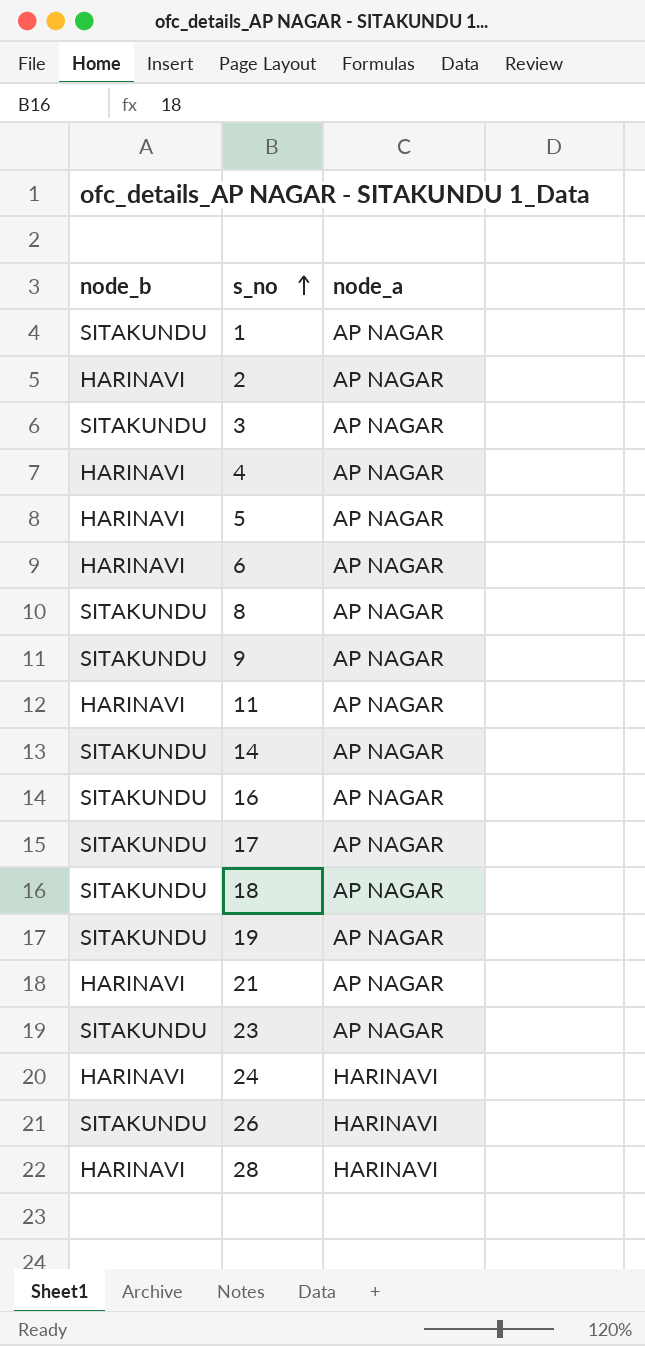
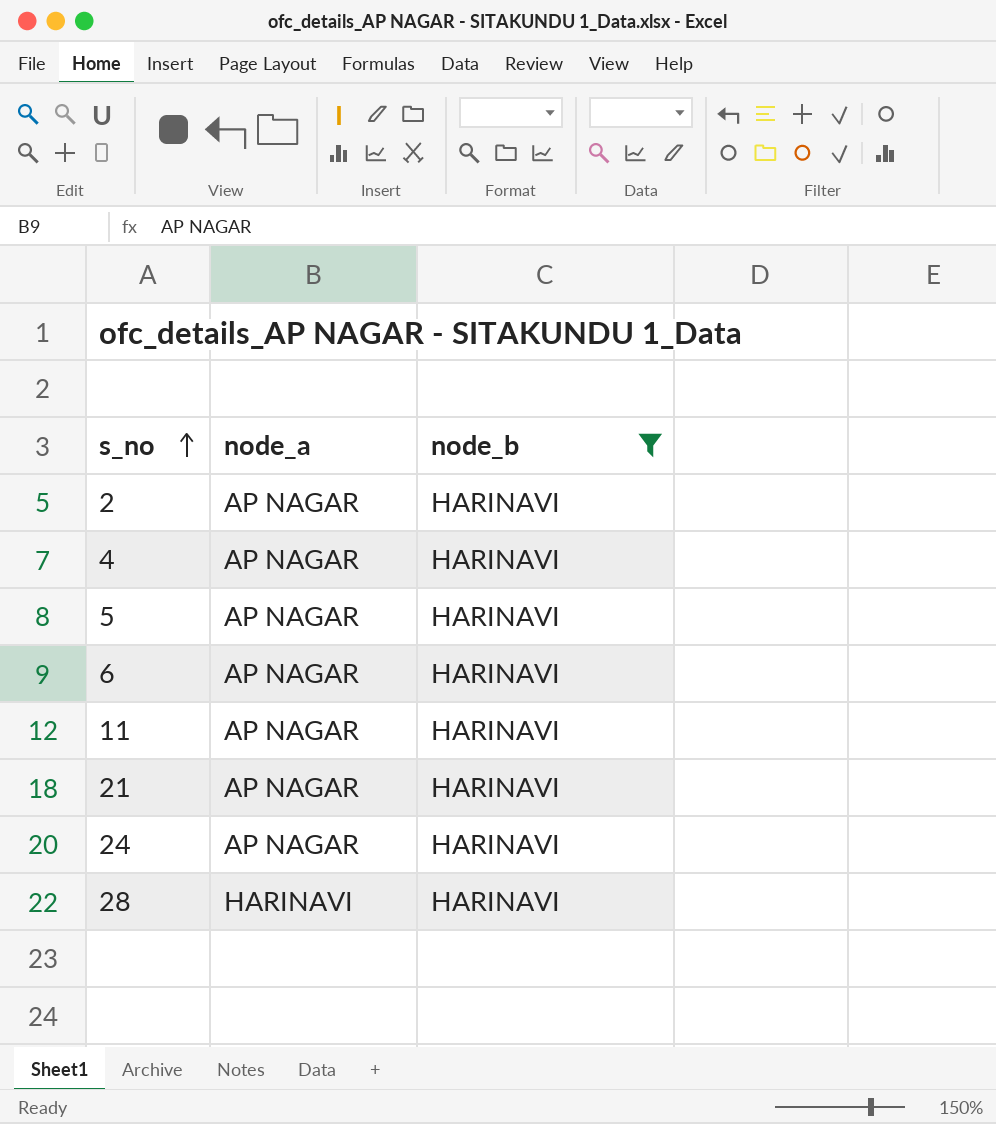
filter: none -> node_b = HARINAVI
column node_b | position: 1 -> 3
24 | node_a: HARINAVI -> AP NAGAR

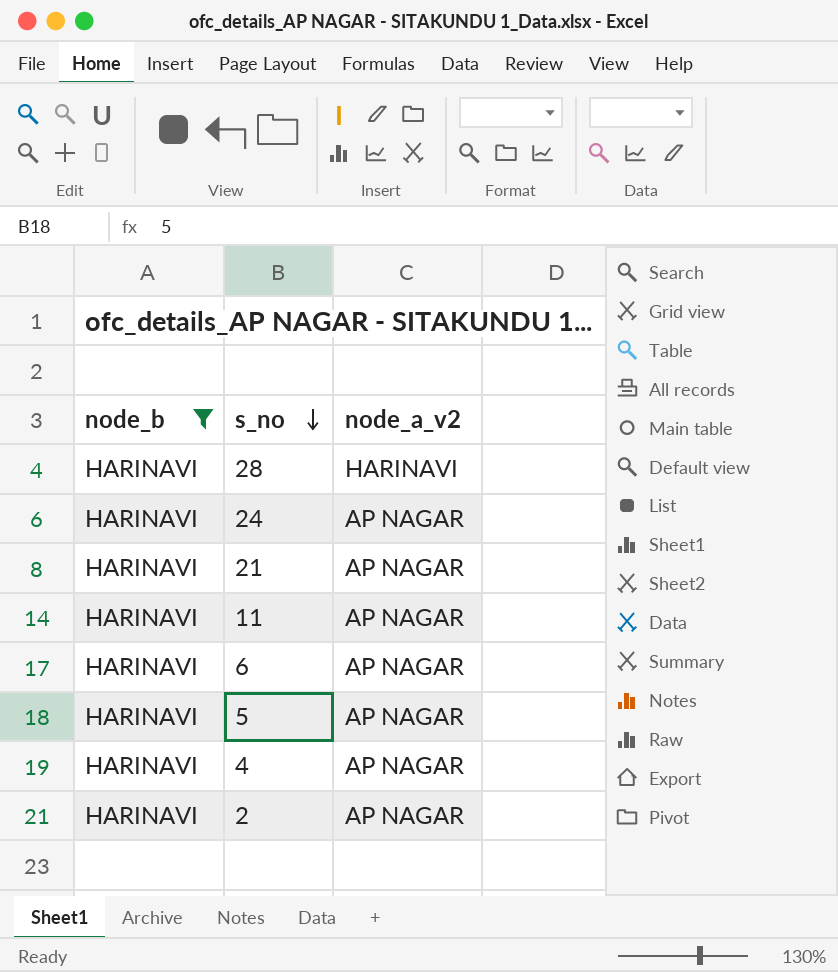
row order: s_no ascending -> s_no descending
column node_b | position: 3 -> 1
column name: node_a -> node_a_v2

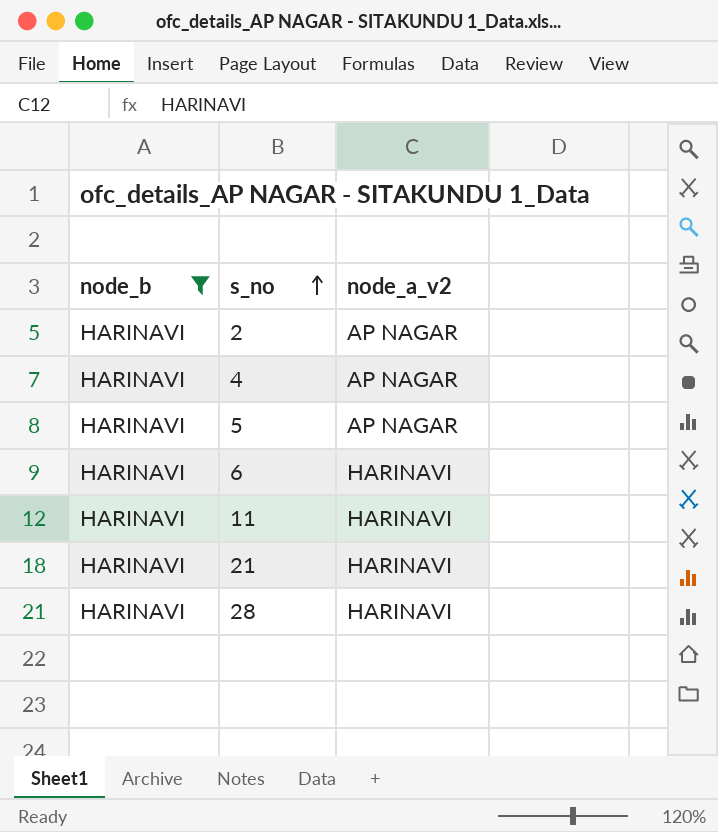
row order: s_no descending -> s_no ascending
row 24: HARINAVI | AP NAGAR -> none
6 | node_a_v2: AP NAGAR -> HARINAVI
11 | node_a_v2: AP NAGAR -> HARINAVI
21 | node_a_v2: AP NAGAR -> HARINAVI

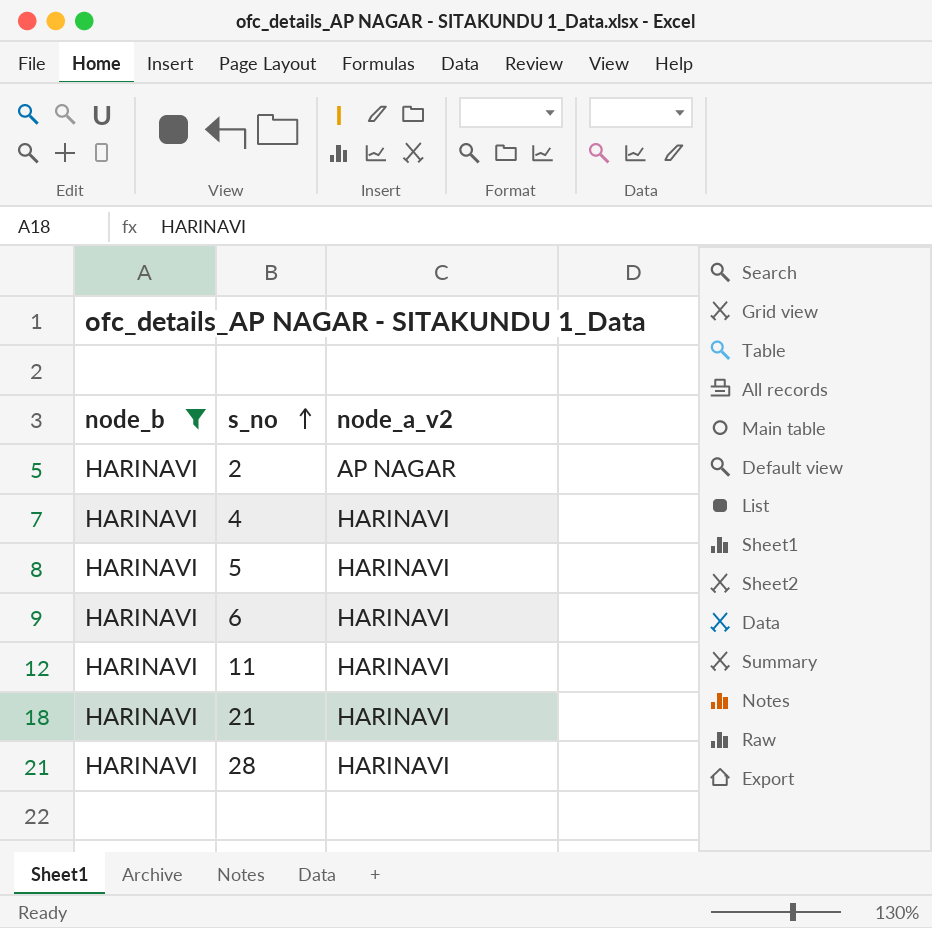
4 | node_a_v2: AP NAGAR -> HARINAVI
5 | node_a_v2: AP NAGAR -> HARINAVI

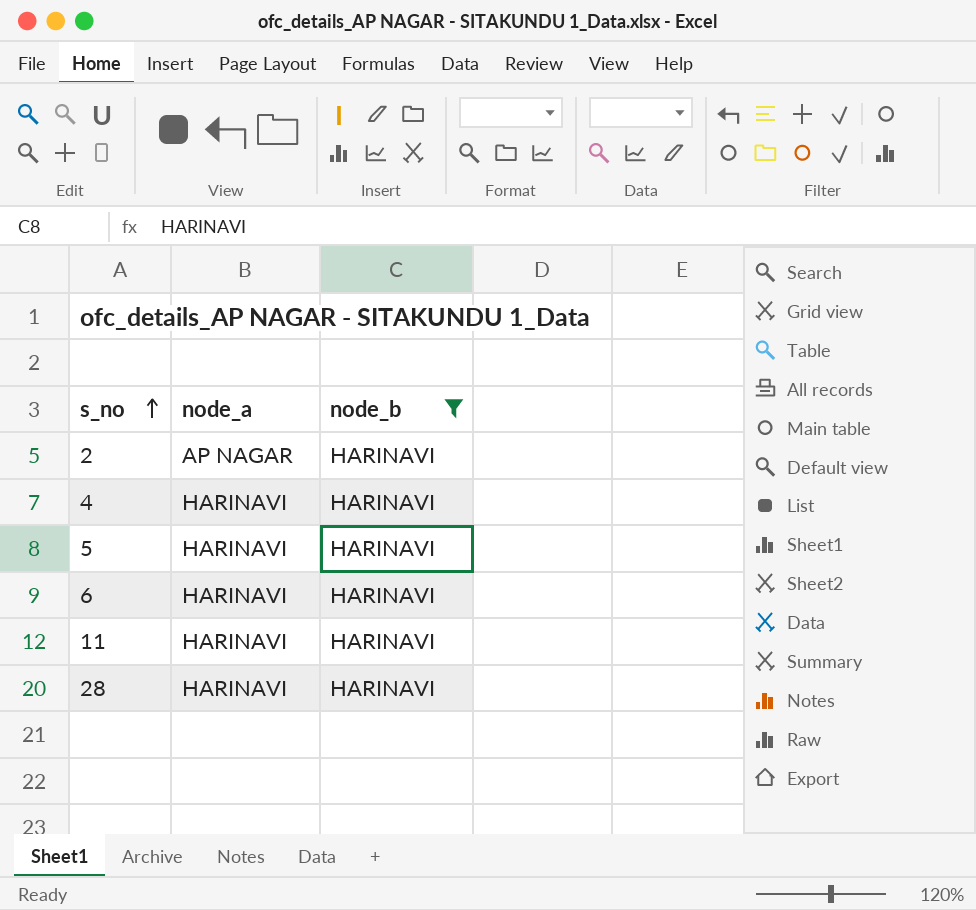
column name: node_a_v2 -> node_a
column node_b | position: 1 -> 3
row 21: HARINAVI | HARINAVI -> none

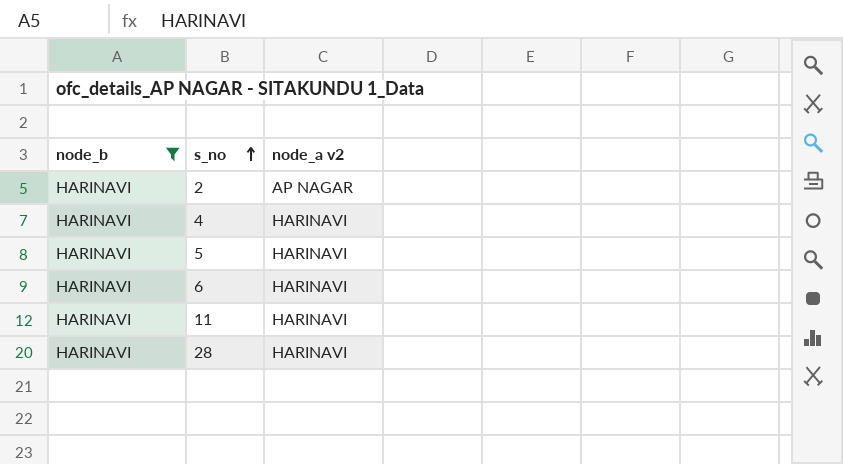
column node_b | position: 3 -> 1
column name: node_a -> node_a v2

